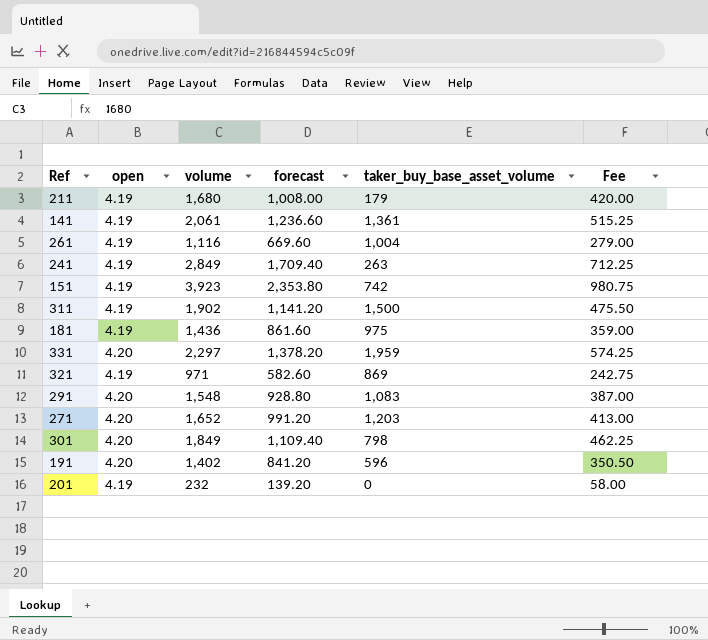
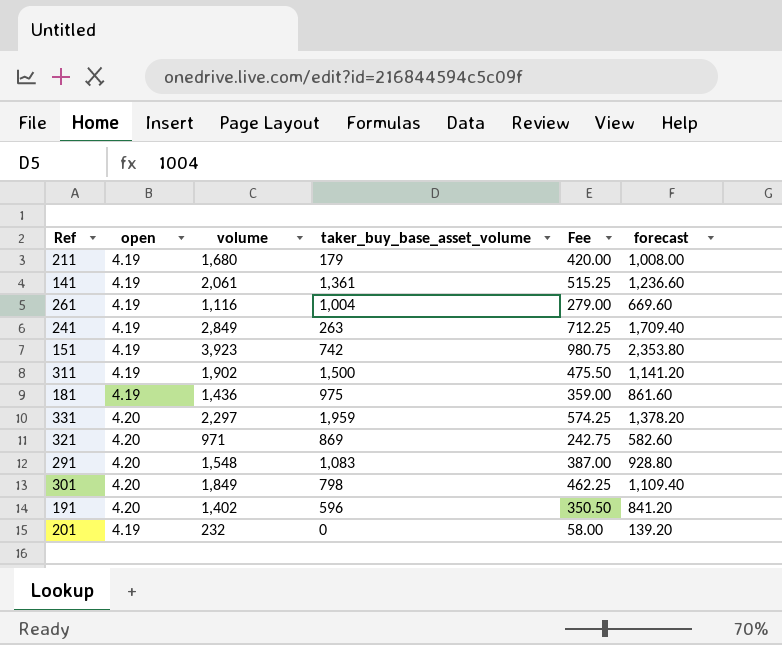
column forecast | position: 4 -> 6
row 271: 4.20 | 1,652 | 991.20 | 1,203 | 413.00 -> none
321 | open: 4.19 -> 4.20

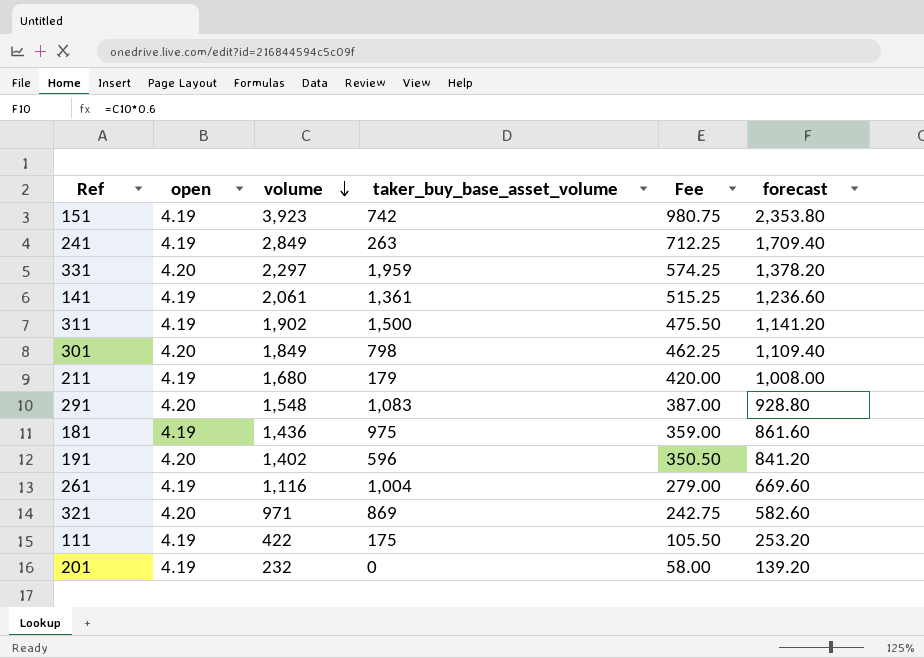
row order: none -> volume descending
row 111: none -> 4.19 | 422 | 175 | 105.50 | 253.20

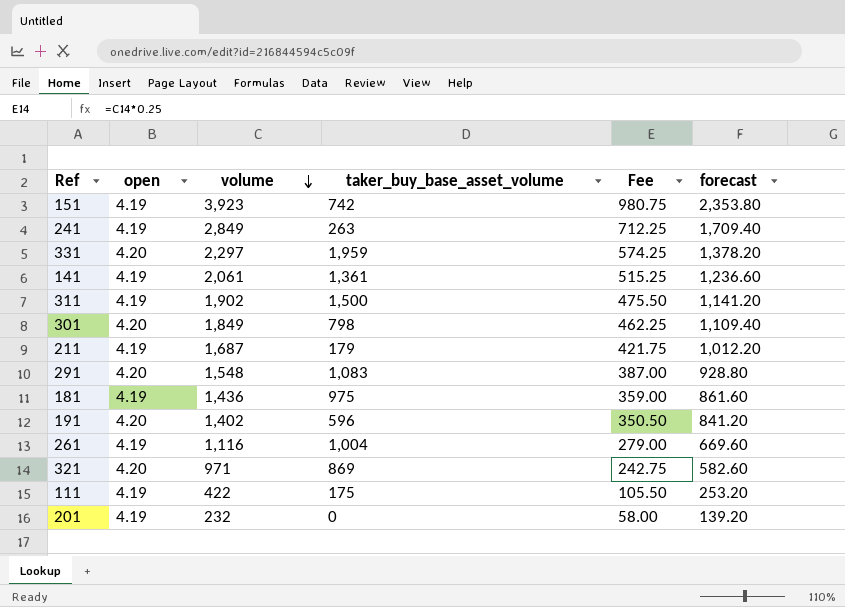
211 | volume: 1,680 -> 1,687
211 | Fee: 420.00 -> 421.75
211 | forecast: 1,008.00 -> 1,012.20

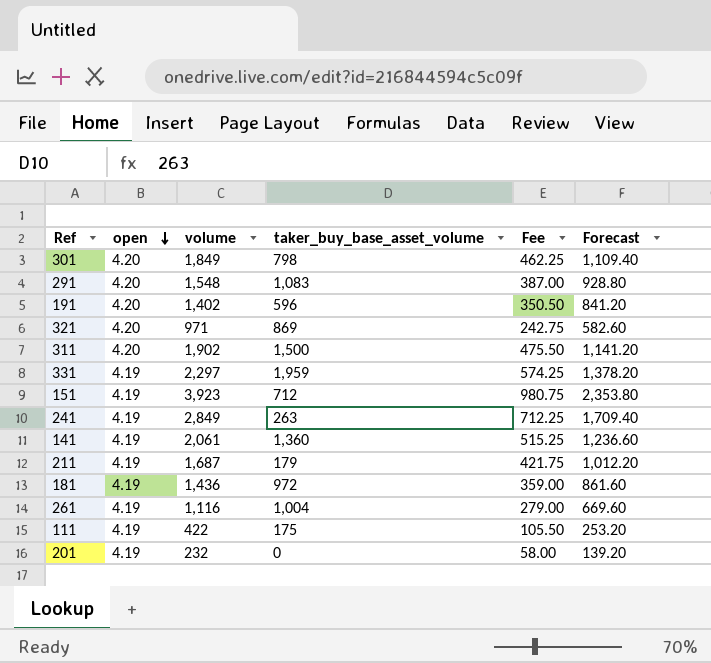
row order: volume descending -> open descending
column name: forecast -> Forecast
311 | open: 4.19 -> 4.20
331 | open: 4.20 -> 4.19
151 | taker_buy_base_asset_volume: 742 -> 712
141 | taker_buy_base_asset_volume: 1,361 -> 1,360
181 | taker_buy_base_asset_volume: 975 -> 972

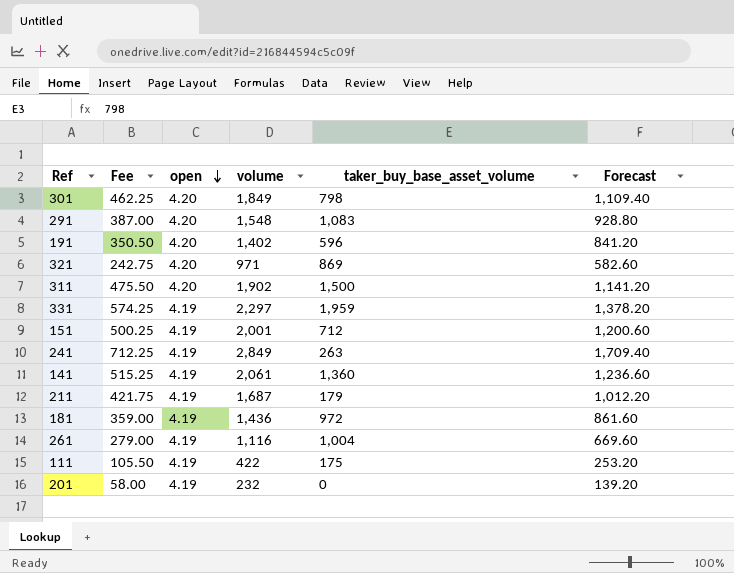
column Fee | position: 5 -> 2
151 | Fee: 980.75 -> 500.25
151 | volume: 3,923 -> 2,001
151 | Forecast: 2,353.80 -> 1,200.60

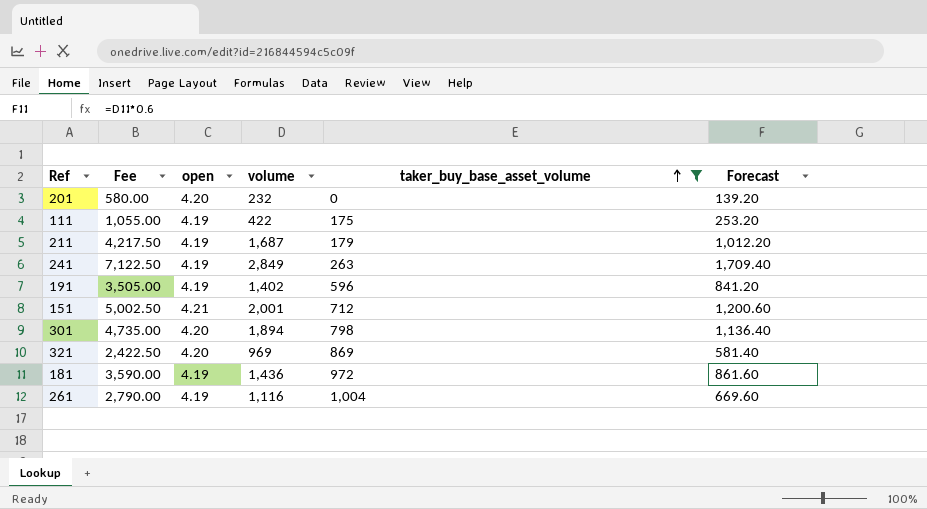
filter: none -> taker_buy_base_asset_volume <= 1,004
row order: open descending -> taker_buy_base_asset_volume ascending
column Fee | formula: [volume] * 0.25 -> [volume] * 2.5
201 | open: 4.19 -> 4.20
191 | open: 4.20 -> 4.19
151 | open: 4.19 -> 4.21
301 | volume: 1,849 -> 1,894
301 | Forecast: 1,109.40 -> 1,136.40
321 | volume: 971 -> 969
321 | Forecast: 582.60 -> 581.40

